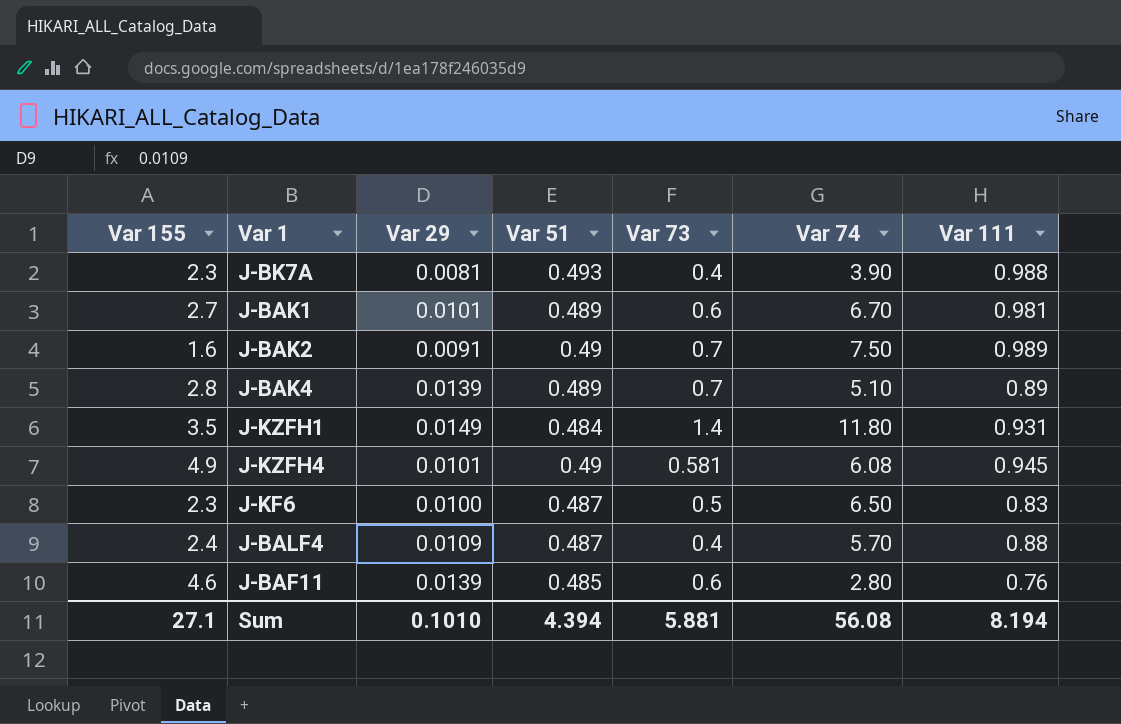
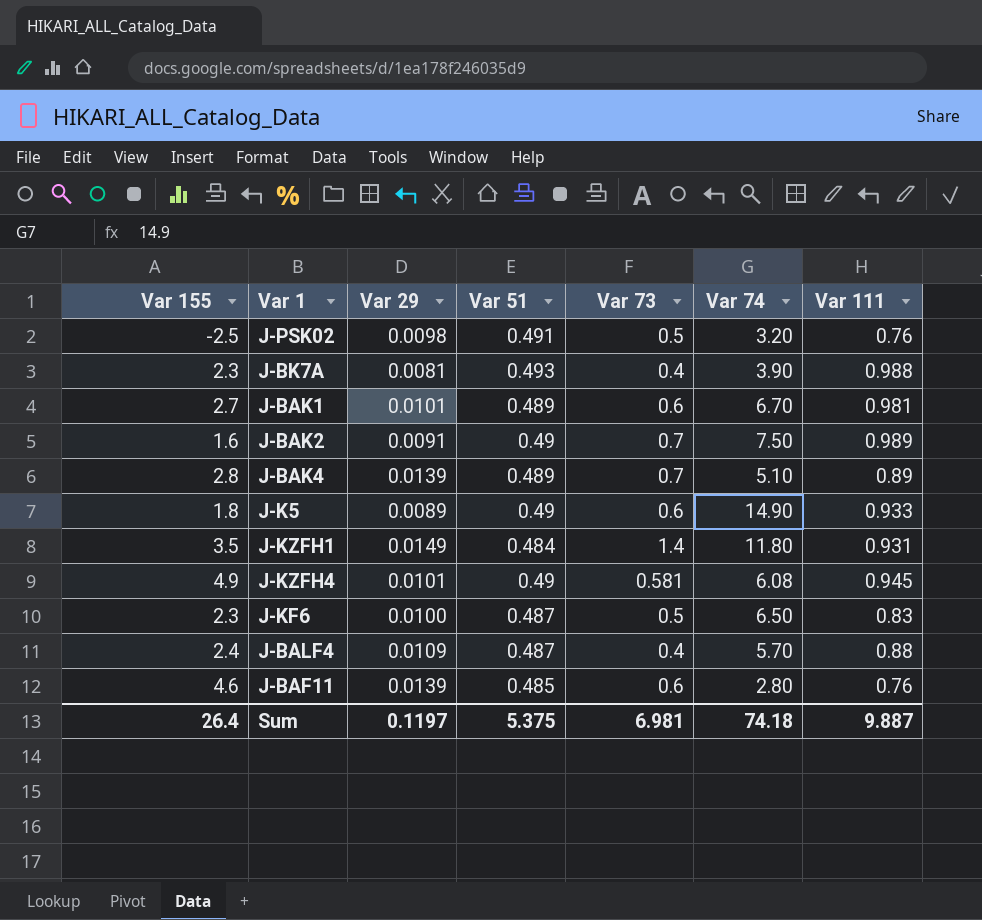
row J-PSK02: none -> -2.5 | 0.0098 | 0.491 | 0.5 | 3.20 | 0.76
row J-K5: none -> 1.8 | 0.0089 | 0.49 | 0.6 | 14.90 | 0.933
Sum | Var 155: 27.1 -> 26.4
Sum | Var 29: 0.1010 -> 0.1197
Sum | Var 51: 4.394 -> 5.375
Sum | Var 73: 5.881 -> 6.981
Sum | Var 74: 56.08 -> 74.18
Sum | Var 111: 8.194 -> 9.887

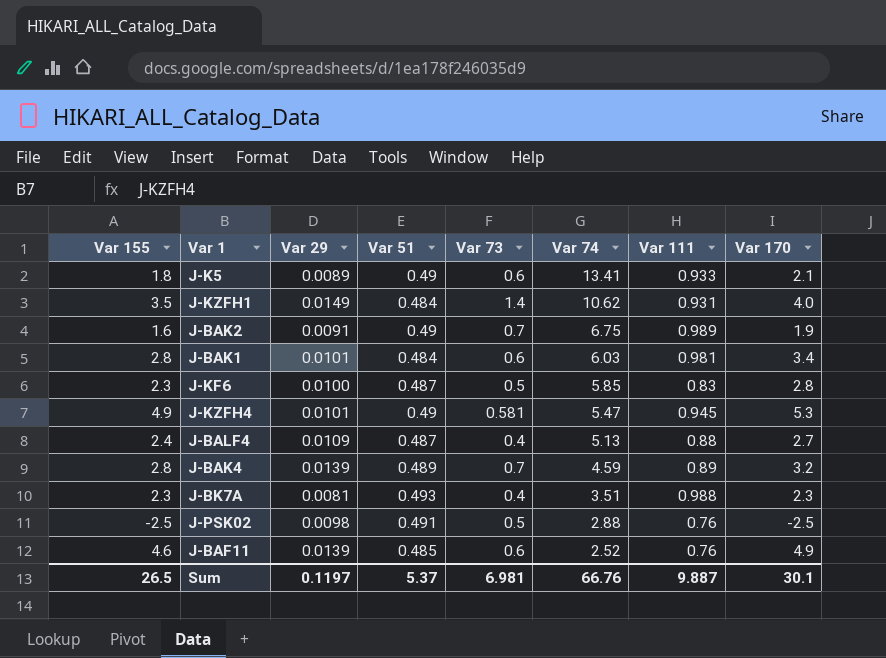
row order: none -> Var 74 descending
column Var 170 | position: none -> 8
J-K5 | Var 74: 14.90 -> 13.41
J-KZFH1 | Var 74: 11.80 -> 10.62
J-BAK2 | Var 74: 7.50 -> 6.75
J-BAK1 | Var 155: 2.7 -> 2.8
J-BAK1 | Var 51: 0.489 -> 0.484
J-BAK1 | Var 74: 6.70 -> 6.03
J-KF6 | Var 74: 6.50 -> 5.85
J-KZFH4 | Var 74: 6.08 -> 5.47
J-BALF4 | Var 74: 5.70 -> 5.13
J-BAK4 | Var 74: 5.10 -> 4.59
J-BK7A | Var 74: 3.90 -> 3.51
J-PSK02 | Var 74: 3.20 -> 2.88
J-BAF11 | Var 74: 2.80 -> 2.52
Sum | Var 155: 26.4 -> 26.5
Sum | Var 51: 5.375 -> 5.37
Sum | Var 74: 74.18 -> 66.76

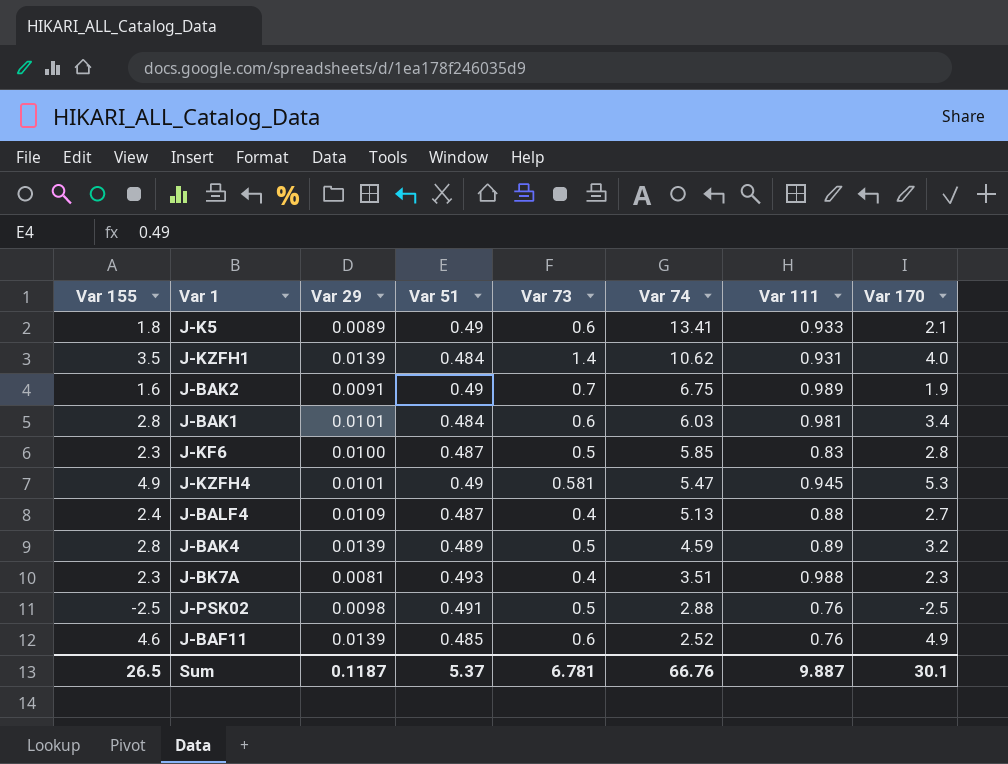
J-KZFH1 | Var 29: 0.0149 -> 0.0139
J-BAK4 | Var 73: 0.7 -> 0.5
Sum | Var 29: 0.1197 -> 0.1187
Sum | Var 73: 6.981 -> 6.781

